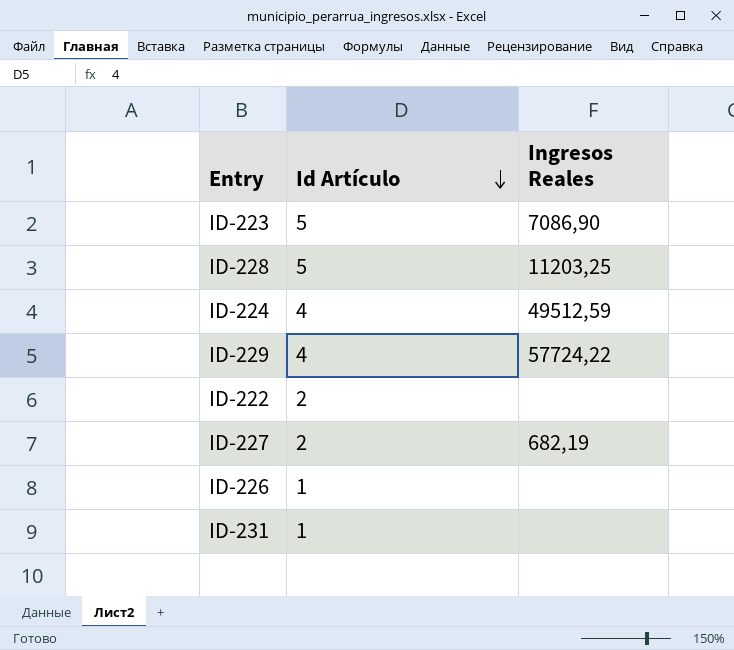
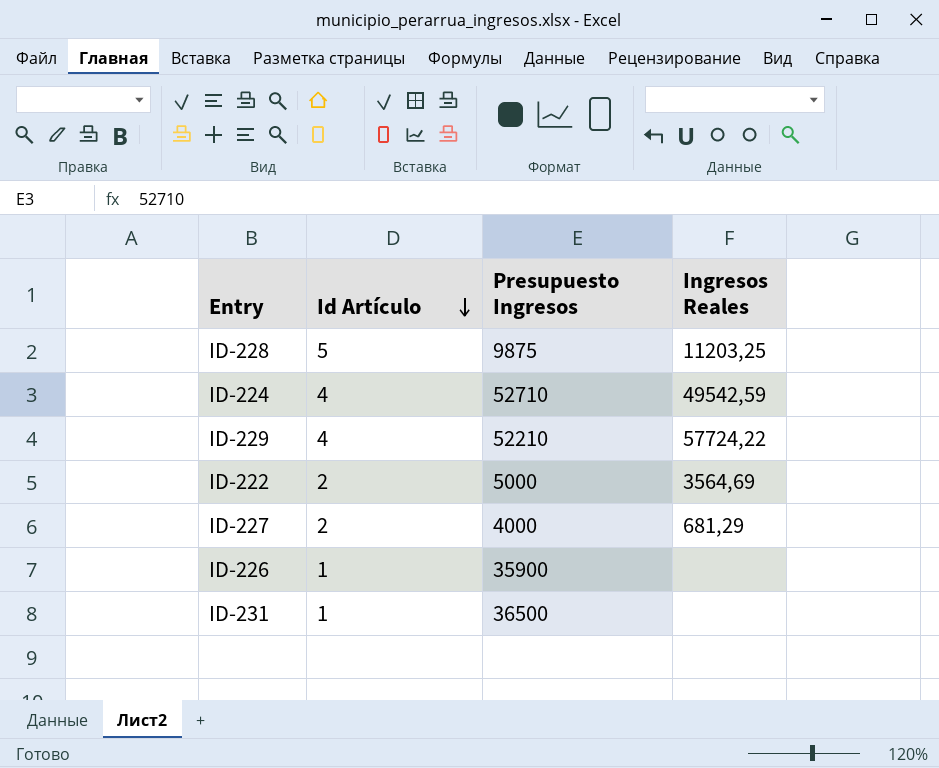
column Presupuesto Ingresos | position: none -> 3
row ID-223: 5 | 7086,90 -> none
ID-224 | Ingresos Reales: 49512,59 -> 49542,59
ID-222 | Ingresos Reales: none -> 3564,69
ID-227 | Ingresos Reales: 682,19 -> 681,29

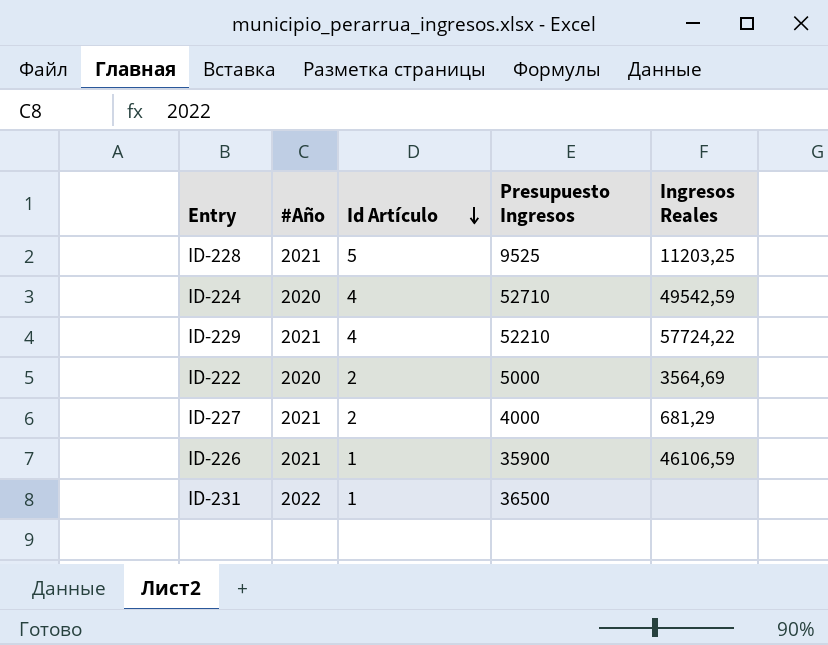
column #Año | position: none -> 2
ID-228 | Presupuesto Ingresos: 9875 -> 9525
ID-226 | Ingresos Reales: none -> 46106,59

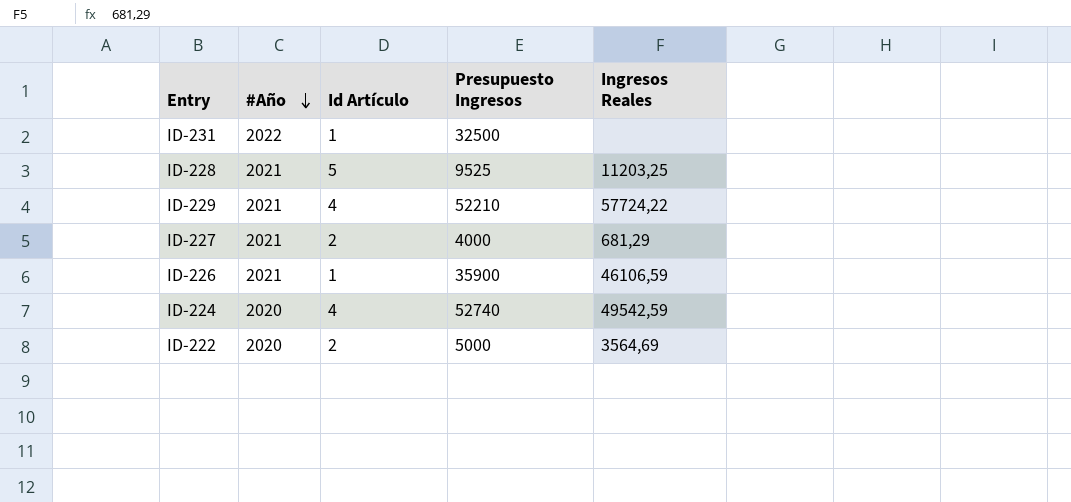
row order: Id Artículo descending -> #Año descending
ID-231 | Presupuesto Ingresos: 36500 -> 32500
ID-224 | Presupuesto Ingresos: 52710 -> 52740

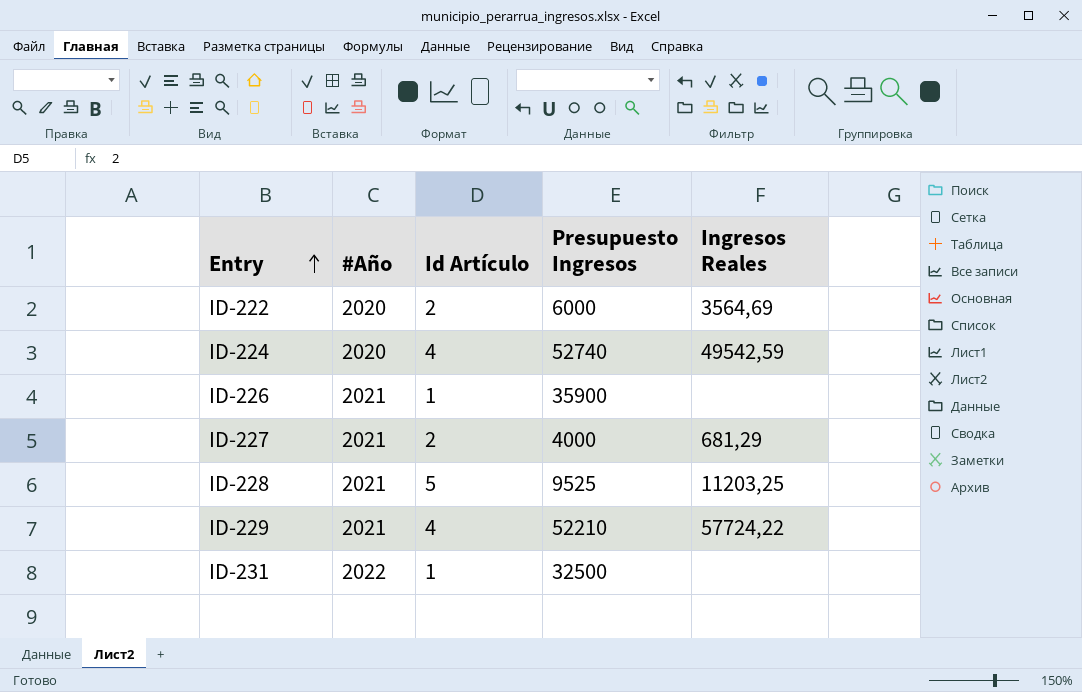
row order: #Año descending -> Entry ascending
ID-222 | Presupuesto Ingresos: 5000 -> 6000
ID-226 | Ingresos Reales: 46106,59 -> none

